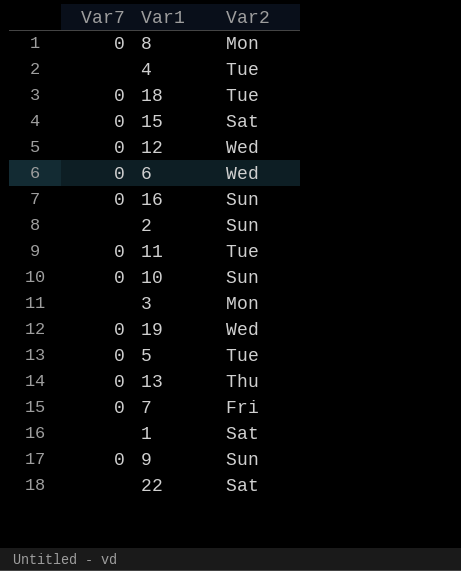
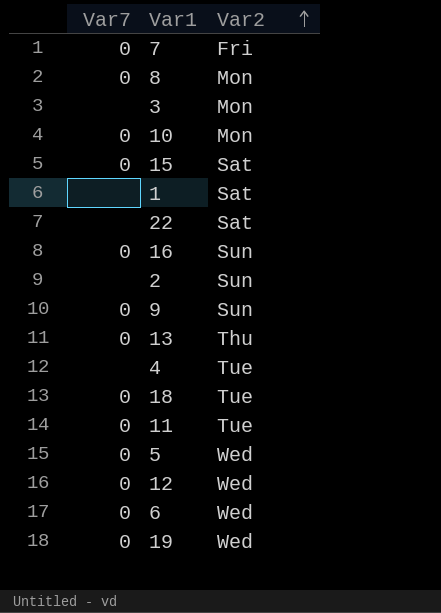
row order: none -> Var2 ascending
10 | Var2: Sun -> Mon
5 | Var2: Tue -> Wed

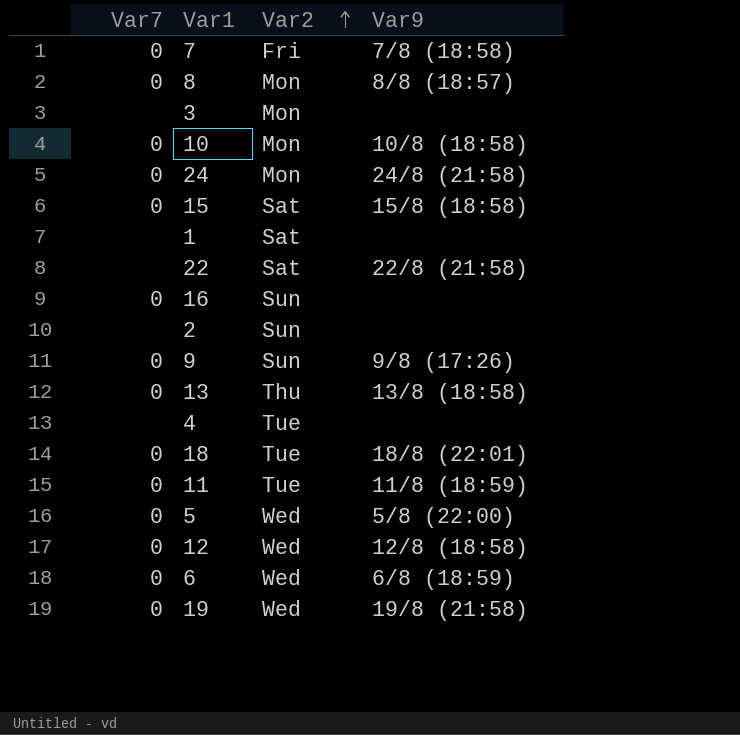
column Var9 | position: none -> 4
row 24: none -> 0 | Mon | 24/8 (21:58)

